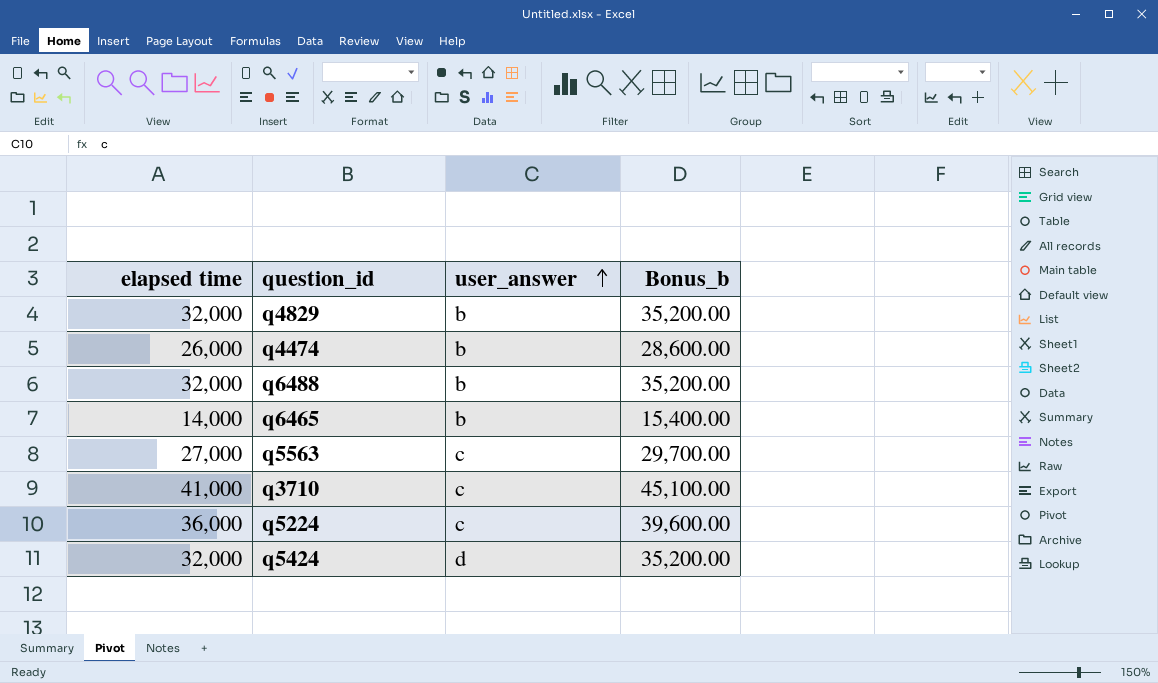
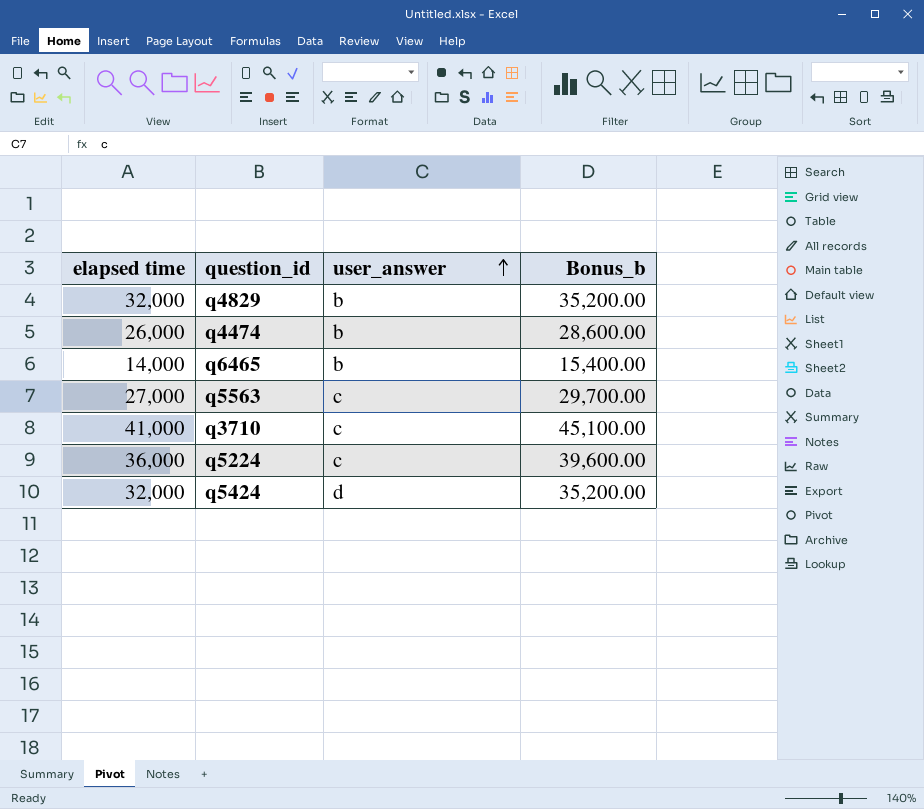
row q6488: 32,000 | b | 35,200.00 -> none

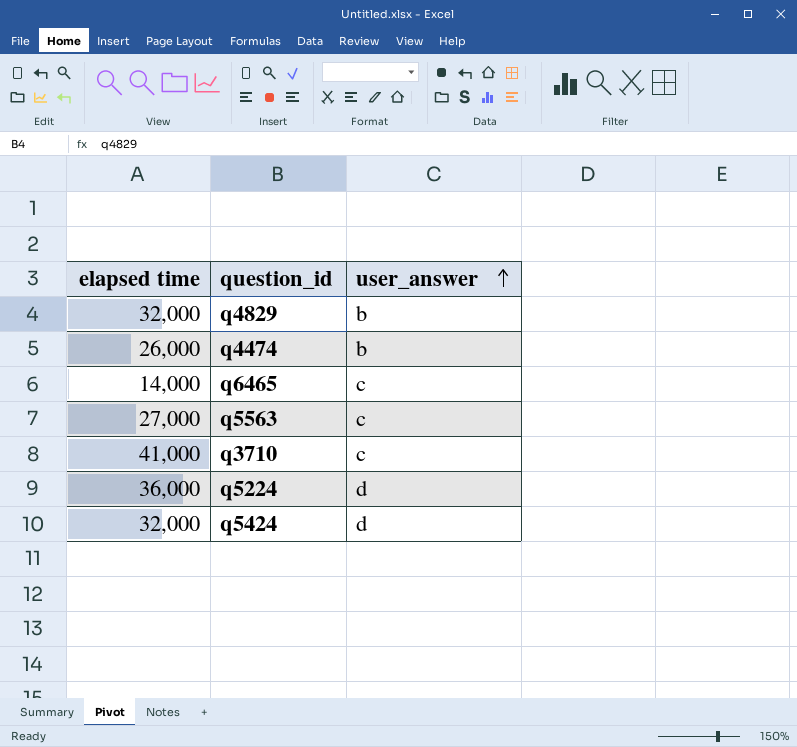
column Bonus_b | formula: [elapsed time] * 1.1 -> none
q6465 | user_answer: b -> c
q5224 | user_answer: c -> d

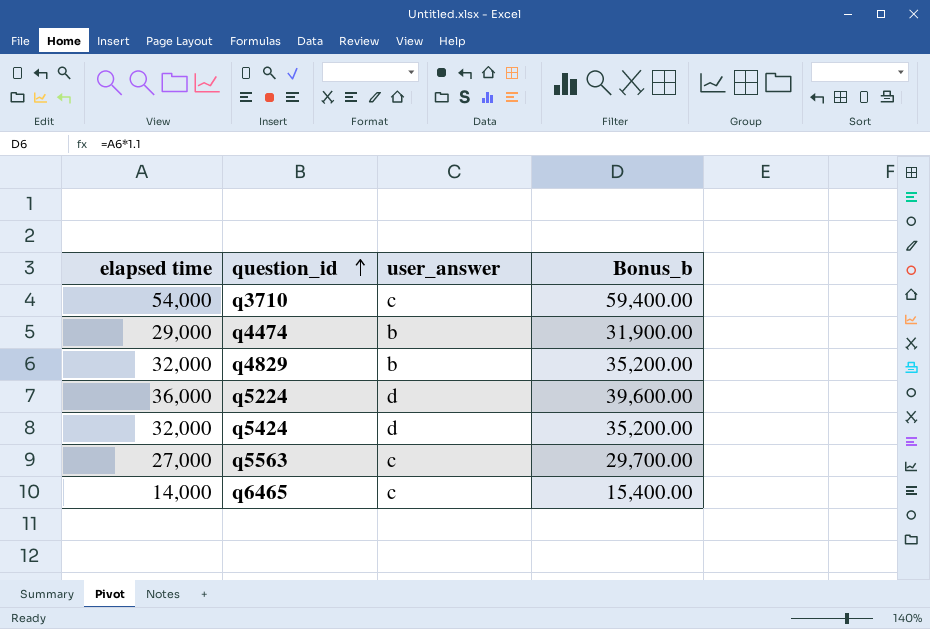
row order: user_answer ascending -> question_id ascending
column Bonus_b | formula: none -> [elapsed time] * 1.1
q3710 | elapsed time: 41,000 -> 54,000
q4474 | elapsed time: 26,000 -> 29,000

